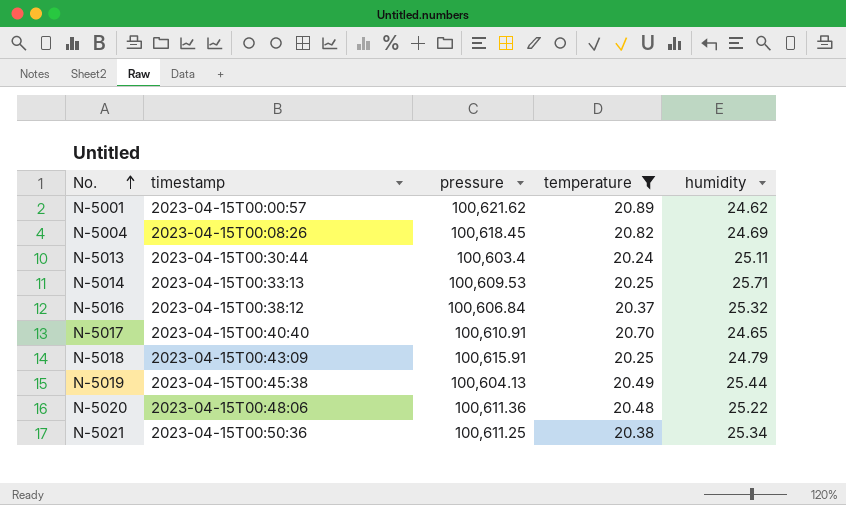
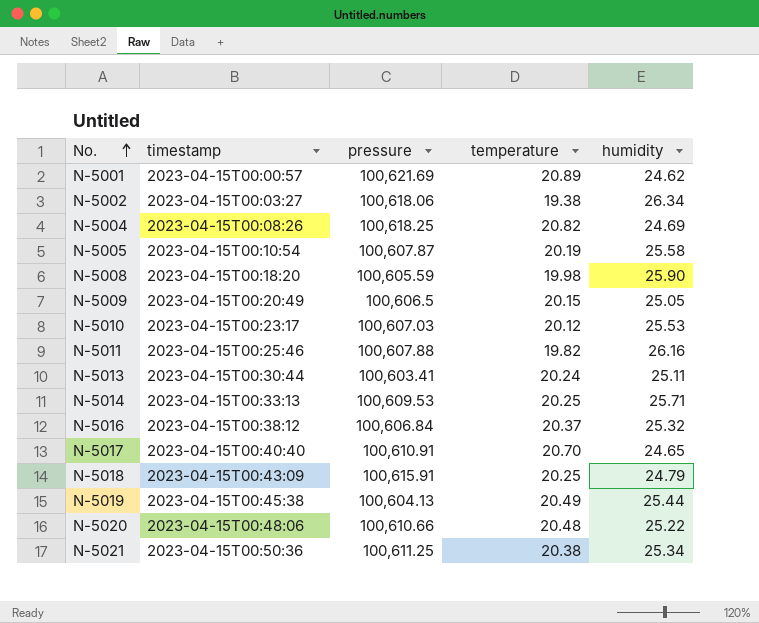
filter: temperature >= 20.24 -> none
N-5001 | pressure: 100,621.62 -> 100,621.69
N-5004 | pressure: 100,618.45 -> 100,618.25
N-5013 | pressure: 100,603.4 -> 100,603.41
N-5020 | pressure: 100,611.36 -> 100,610.66

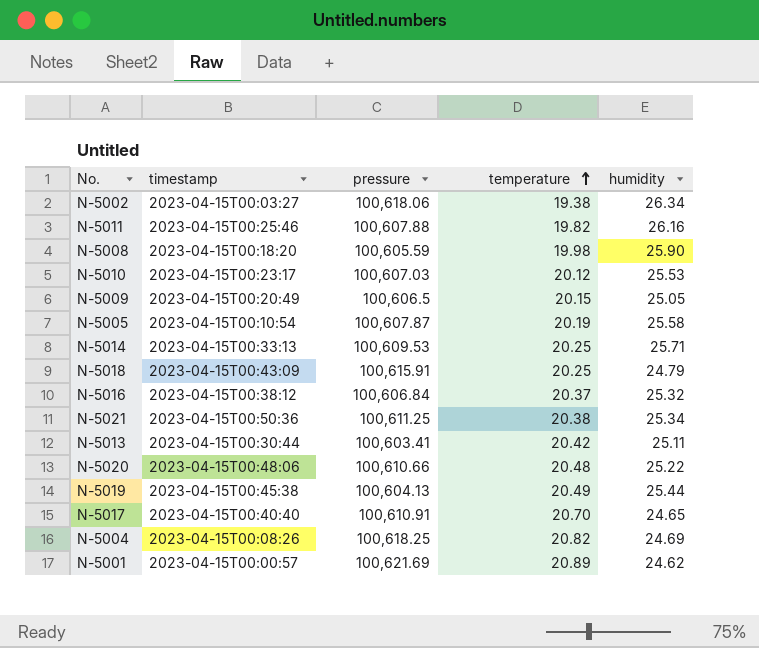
row order: No. ascending -> temperature ascending
N-5013 | temperature: 20.24 -> 20.42

